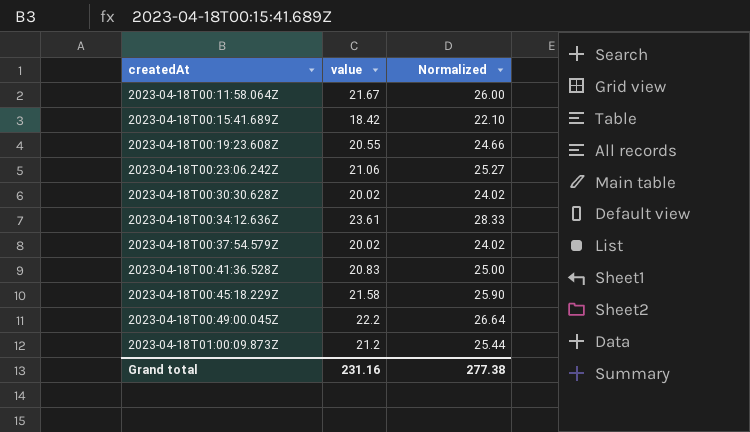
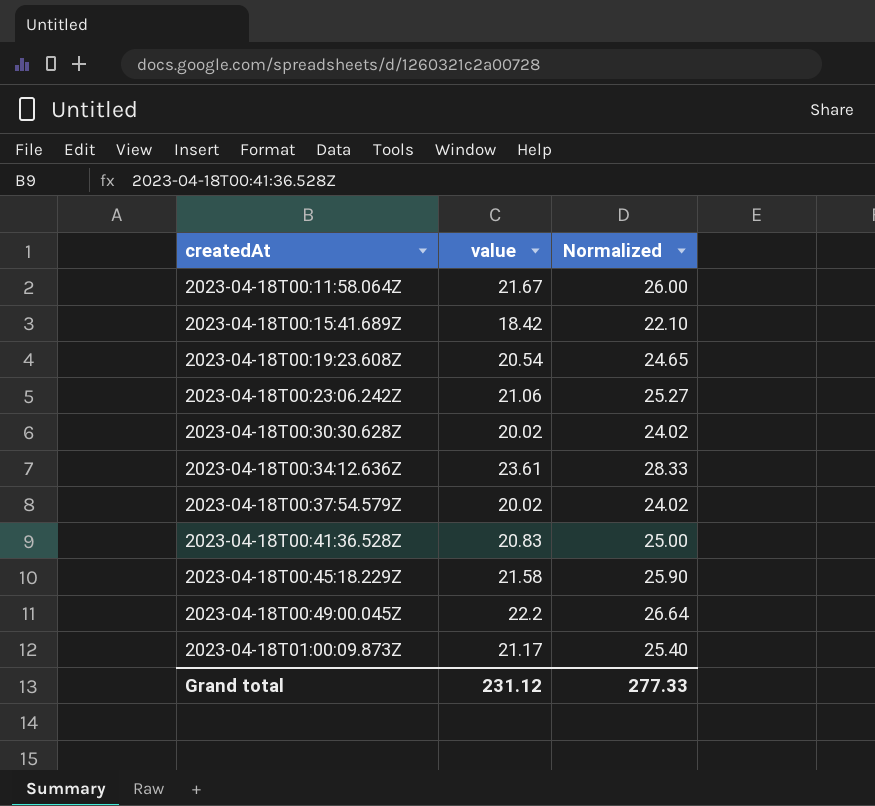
2023-04-18T00:19:23.608Z | value: 20.55 -> 20.54
2023-04-18T00:19:23.608Z | Normalized: 24.66 -> 24.65
2023-04-18T01:00:09.873Z | value: 21.2 -> 21.17
2023-04-18T01:00:09.873Z | Normalized: 25.44 -> 25.40
Grand total | value: 231.16 -> 231.12
Grand total | Normalized: 277.38 -> 277.33

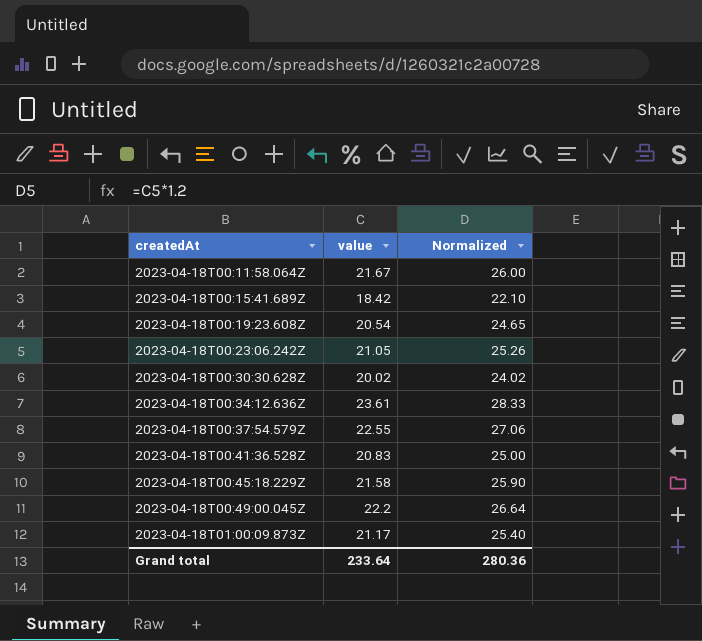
2023-04-18T00:23:06.242Z | value: 21.06 -> 21.05
2023-04-18T00:23:06.242Z | Normalized: 25.27 -> 25.26
2023-04-18T00:37:54.579Z | value: 20.02 -> 22.55
2023-04-18T00:37:54.579Z | Normalized: 24.02 -> 27.06
Grand total | value: 231.12 -> 233.64
Grand total | Normalized: 277.33 -> 280.36

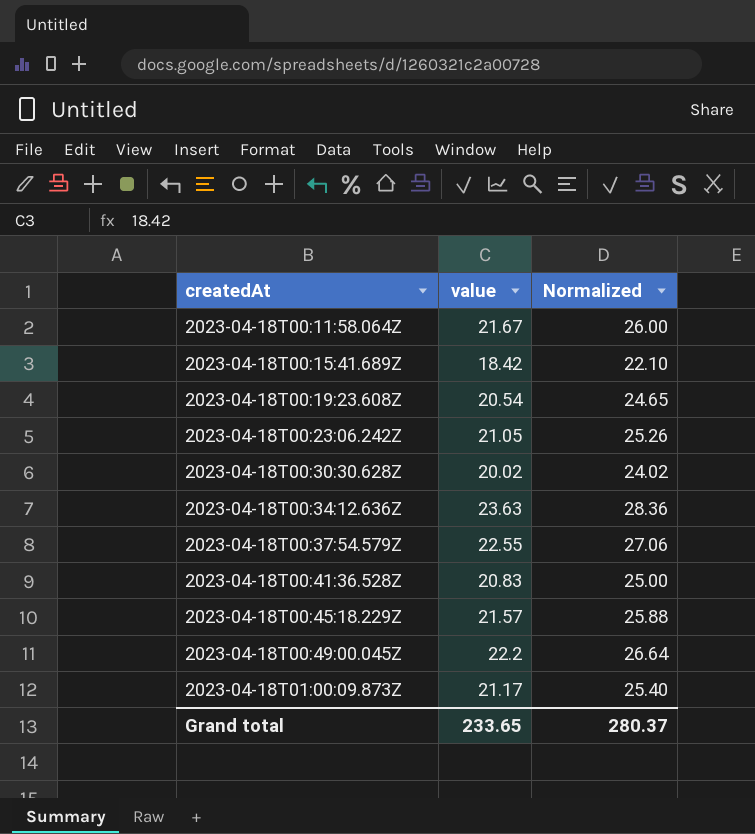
2023-04-18T00:34:12.636Z | value: 23.61 -> 23.63
2023-04-18T00:34:12.636Z | Normalized: 28.33 -> 28.36
2023-04-18T00:45:18.229Z | value: 21.58 -> 21.57
2023-04-18T00:45:18.229Z | Normalized: 25.90 -> 25.88
Grand total | value: 233.64 -> 233.65
Grand total | Normalized: 280.36 -> 280.37

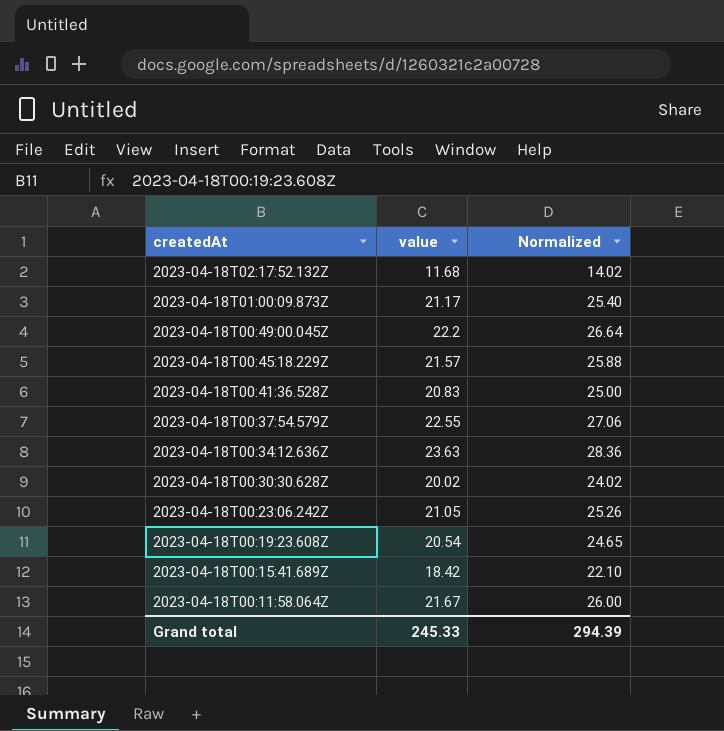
row order: createdAt ascending -> createdAt descending
row 2023-04-18T02:17:52.132Z: none -> 11.68 | 14.02
Grand total | value: 233.65 -> 245.33
Grand total | Normalized: 280.37 -> 294.39

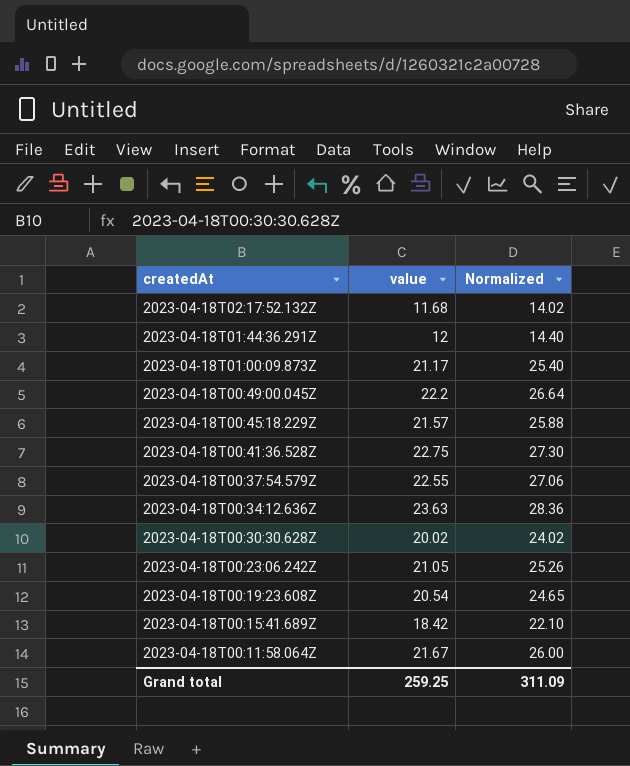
row 2023-04-18T01:44:36.291Z: none -> 12 | 14.40
2023-04-18T00:41:36.528Z | value: 20.83 -> 22.75
2023-04-18T00:41:36.528Z | Normalized: 25.00 -> 27.30
Grand total | value: 245.33 -> 259.25
Grand total | Normalized: 294.39 -> 311.09

